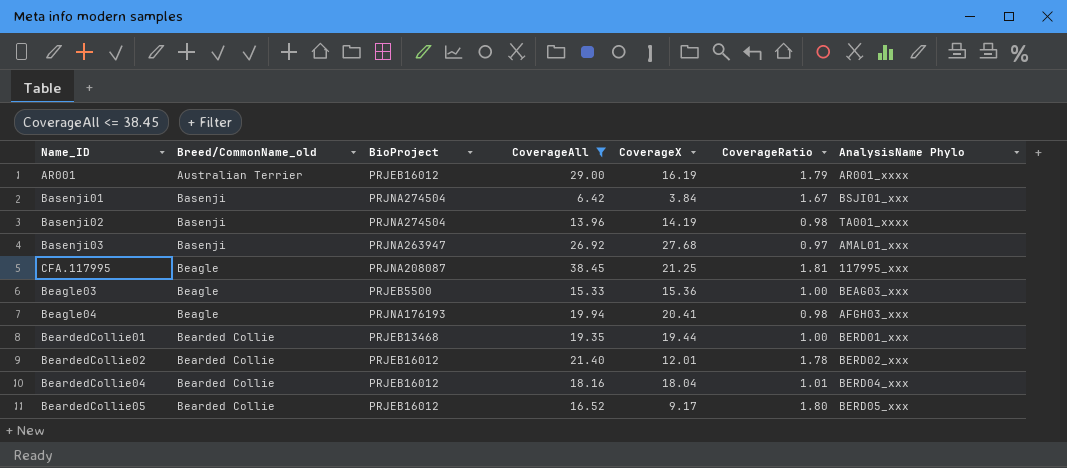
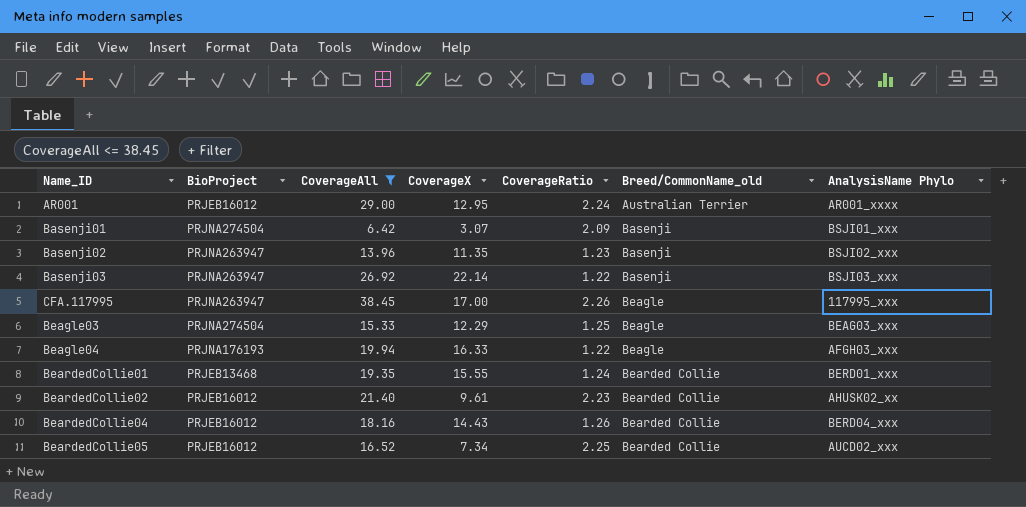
column Breed/CommonName_old | position: 2 -> 6
AR001 | CoverageX: 16.19 -> 12.95
AR001 | CoverageRatio: 1.79 -> 2.24
Basenji01 | CoverageX: 3.84 -> 3.07
Basenji01 | CoverageRatio: 1.67 -> 2.09
Basenji02 | BioProject: PRJNA274504 -> PRJNA263947
Basenji02 | CoverageX: 14.19 -> 11.35
Basenji02 | CoverageRatio: 0.98 -> 1.23
Basenji02 | AnalysisName Phylo: TA001_xxxx -> BSJI02_xxx
Basenji03 | CoverageX: 27.68 -> 22.14
Basenji03 | CoverageRatio: 0.97 -> 1.22
Basenji03 | AnalysisName Phylo: AMAL01_xxx -> BSJI03_xxx
CFA.117995 | BioProject: PRJNA208087 -> PRJNA263947
CFA.117995 | CoverageX: 21.25 -> 17.00
CFA.117995 | CoverageRatio: 1.81 -> 2.26
Beagle03 | BioProject: PRJEB5500 -> PRJNA274504
Beagle03 | CoverageX: 15.36 -> 12.29
Beagle03 | CoverageRatio: 1.00 -> 1.25
Beagle04 | CoverageX: 20.41 -> 16.33
Beagle04 | CoverageRatio: 0.98 -> 1.22
BeardedCollie01 | CoverageX: 19.44 -> 15.55
BeardedCollie01 | CoverageRatio: 1.00 -> 1.24
BeardedCollie02 | CoverageX: 12.01 -> 9.61
BeardedCollie02 | CoverageRatio: 1.78 -> 2.23
BeardedCollie02 | AnalysisName Phylo: BERD02_xxx -> AHUSK02_xx
BeardedCollie04 | CoverageX: 18.04 -> 14.43
BeardedCollie04 | CoverageRatio: 1.01 -> 1.26
BeardedCollie05 | CoverageX: 9.17 -> 7.34
BeardedCollie05 | CoverageRatio: 1.80 -> 2.25
BeardedCollie05 | AnalysisName Phylo: BERD05_xxx -> AUCD02_xxx

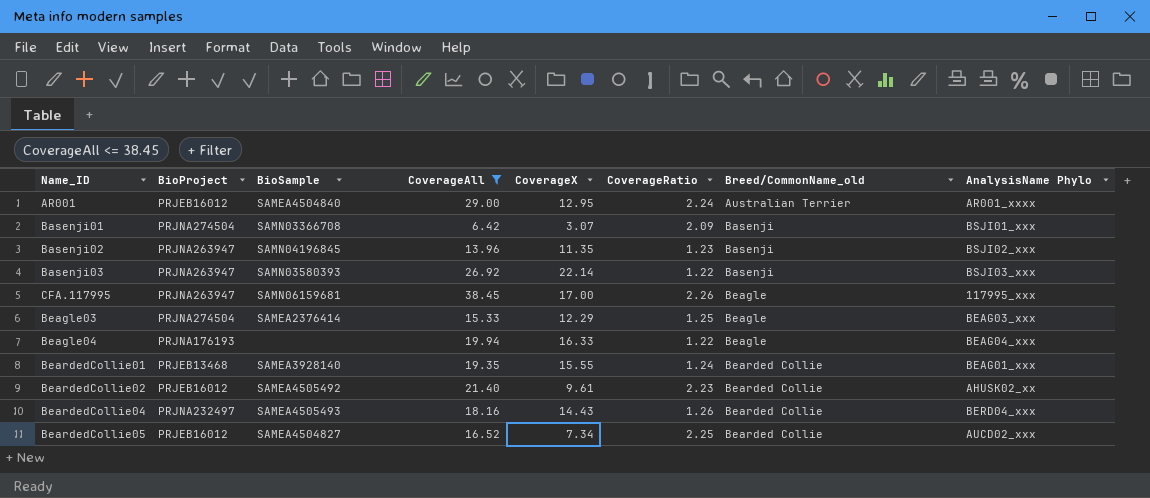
column BioSample | position: none -> 3
Beagle04 | AnalysisName Phylo: AFGH03_xxx -> BEAG04_xxx
BeardedCollie01 | AnalysisName Phylo: BERD01_xxx -> BEAG01_xxx
BeardedCollie04 | BioProject: PRJEB16012 -> PRJNA232497

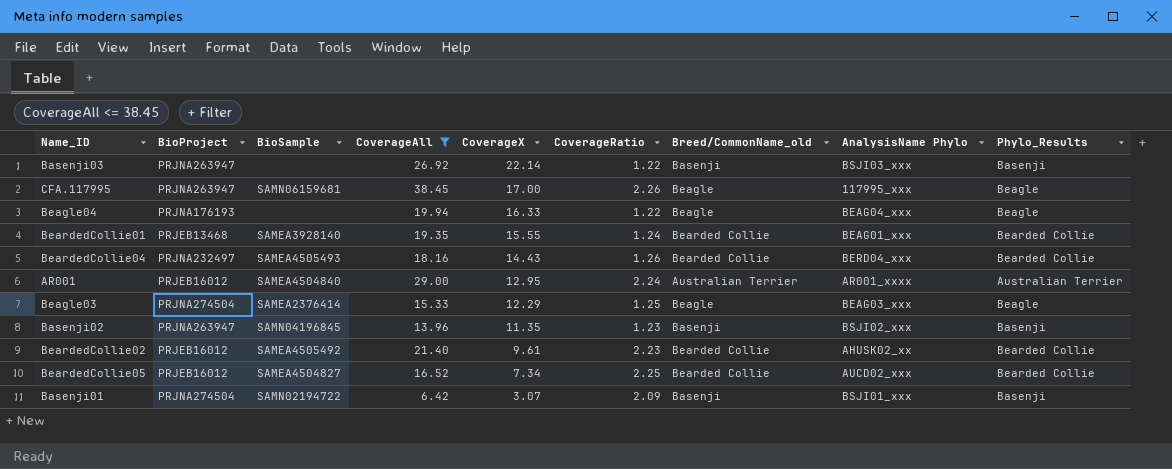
row order: Breed/CommonName_old ascending -> CoverageX descending
column Phylo_Results | position: none -> 9
Basenji03 | BioSample: SAMN03580393 -> none
Basenji01 | BioSample: SAMN03366708 -> SAMN02194722

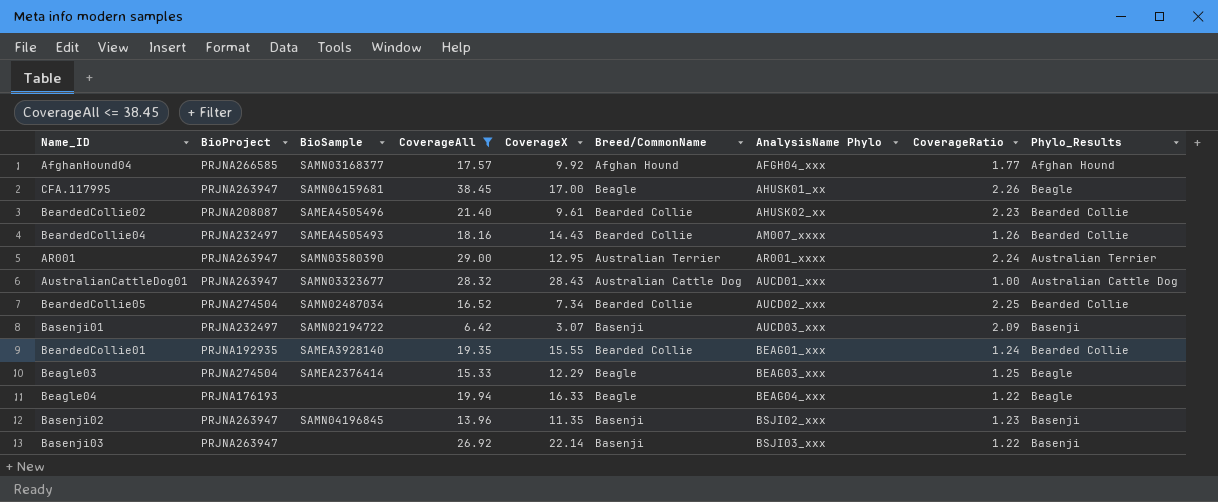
row order: CoverageX descending -> AnalysisName Phylo ascending
column name: Breed/CommonName_old -> Breed/CommonName
column CoverageRatio | position: 6 -> 8
row AfghanHound04: none -> PRJNA266585 | SAMN03168377 | 17.57 | 9.92 | Afghan Hound | AFGH04_xxx | 1.77 | Afghan Hound
CFA.117995 | AnalysisName Phylo: 117995_xxx -> AHUSK01_xx
BeardedCollie02 | BioProject: PRJEB16012 -> PRJNA208087
BeardedCollie02 | BioSample: SAMEA4505492 -> SAMEA4505496
BeardedCollie04 | AnalysisName Phylo: BERD04_xxx -> AM007_xxxx
AR001 | BioProject: PRJEB16012 -> PRJNA263947
AR001 | BioSample: SAMEA4504840 -> SAMN03580390
row AustralianCattleDog01: none -> PRJNA263947 | SAMN03323677 | 28.32 | 28.43 | Australian Cattle Dog | AUCD01_xxx | 1.00 | Australian Cattle Dog
BeardedCollie05 | BioProject: PRJEB16012 -> PRJNA274504
BeardedCollie05 | BioSample: SAMEA4504827 -> SAMN02487034
Basenji01 | BioProject: PRJNA274504 -> PRJNA232497
Basenji01 | AnalysisName Phylo: BSJI01_xxx -> AUCD03_xxx
BeardedCollie01 | BioProject: PRJEB13468 -> PRJNA192935

